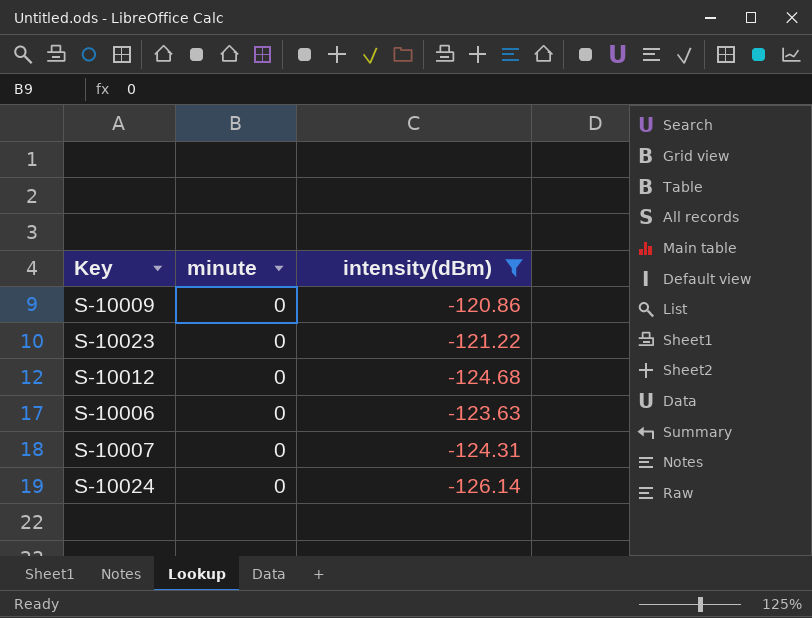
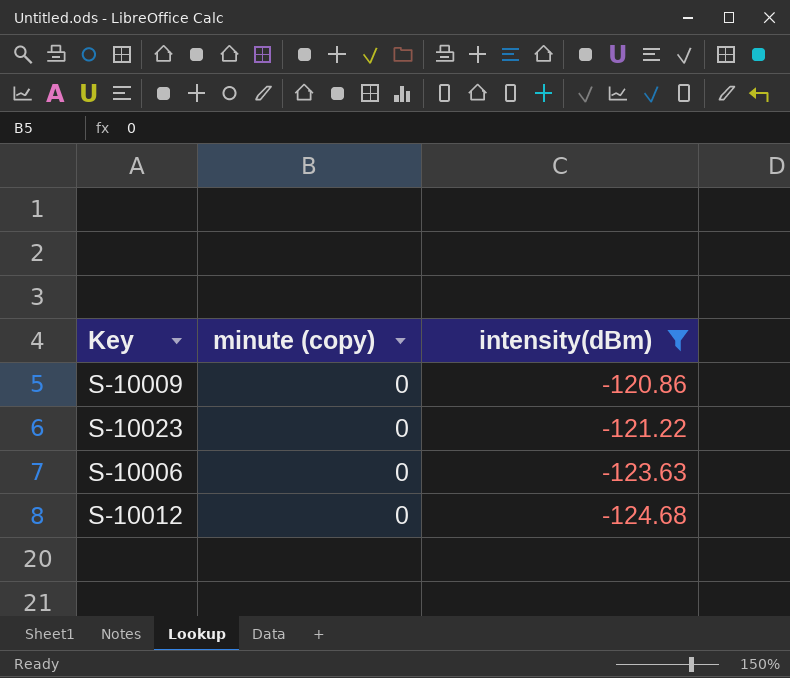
row order: none -> intensity(dBm) descending
column name: minute -> minute (copy)
row S-10007: 0 | -124.31 -> none
row S-10024: 0 | -126.14 -> none

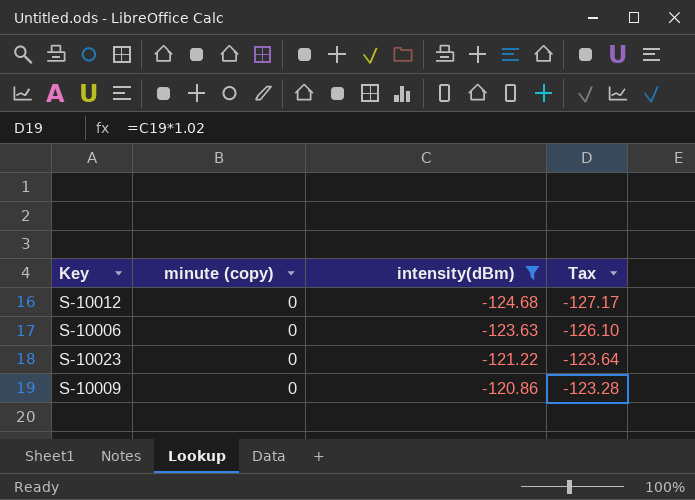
row order: intensity(dBm) descending -> intensity(dBm) ascending
column Tax | formula: none -> [intensity(dBm)] * 1.02

